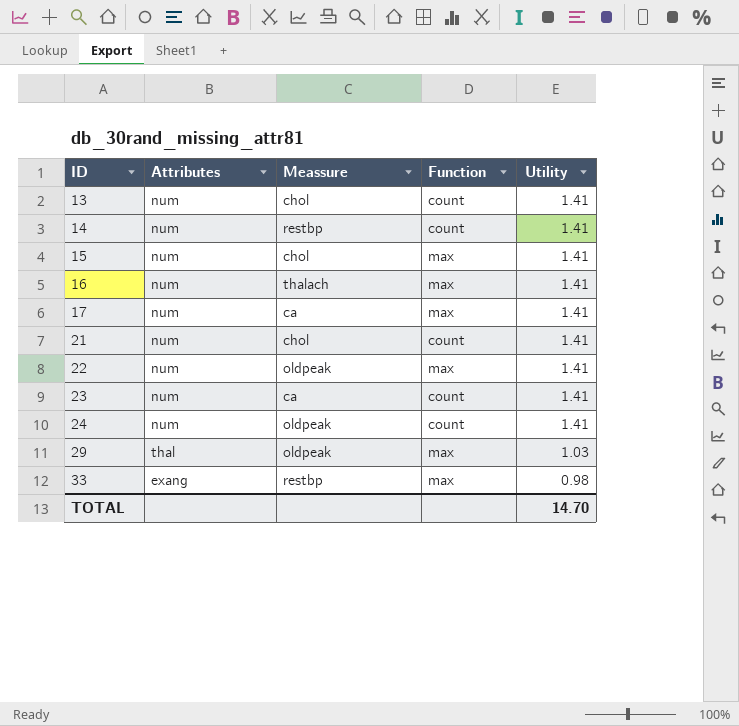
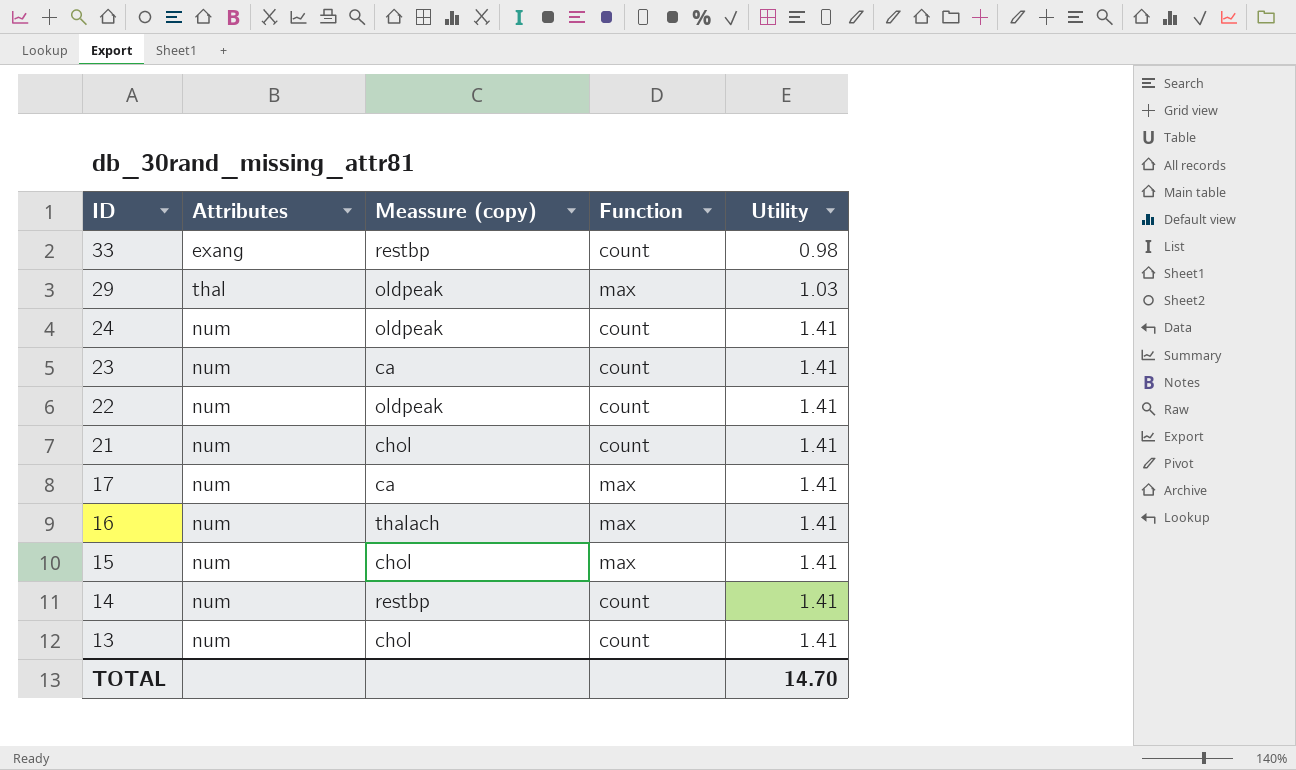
row order: ID ascending -> ID descending
column name: Meassure -> Meassure (copy)
33 | Function: max -> count
22 | Function: max -> count

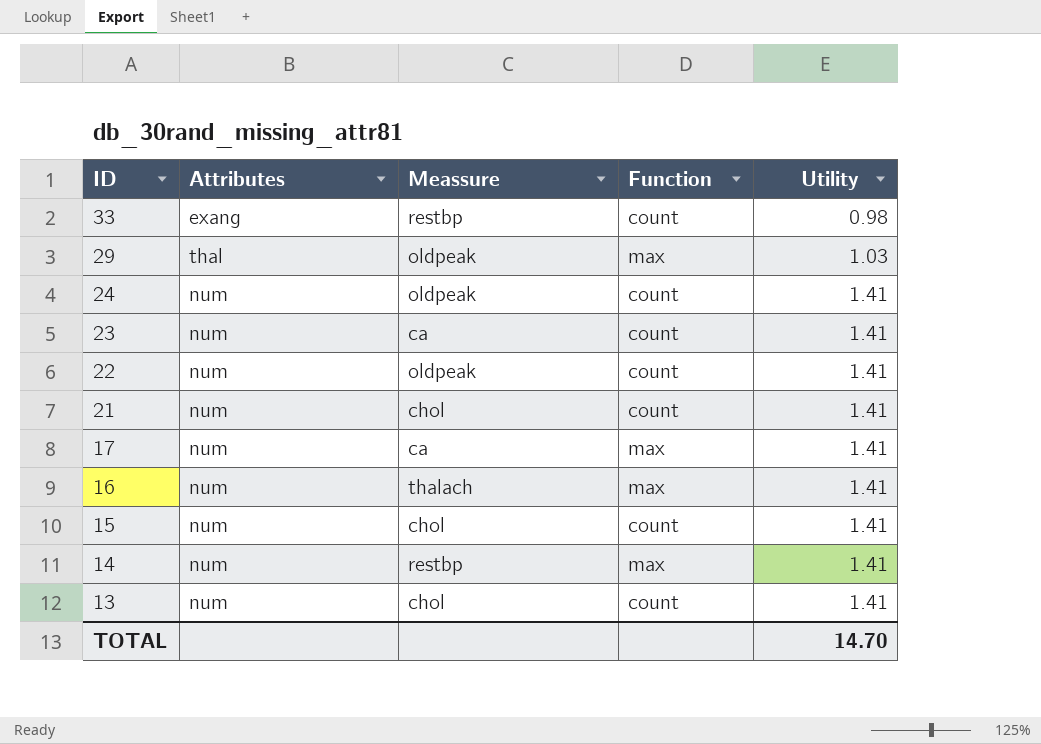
column name: Meassure (copy) -> Meassure
15 | Function: max -> count
14 | Function: count -> max

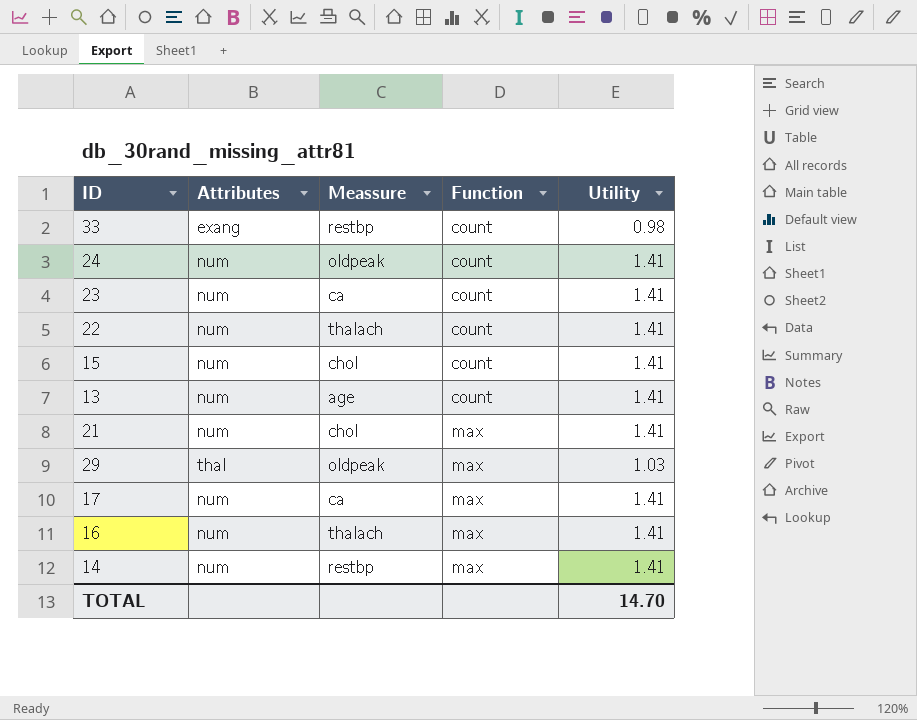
row order: ID descending -> Function ascending
22 | Meassure: oldpeak -> thalach
13 | Meassure: chol -> age
21 | Function: count -> max

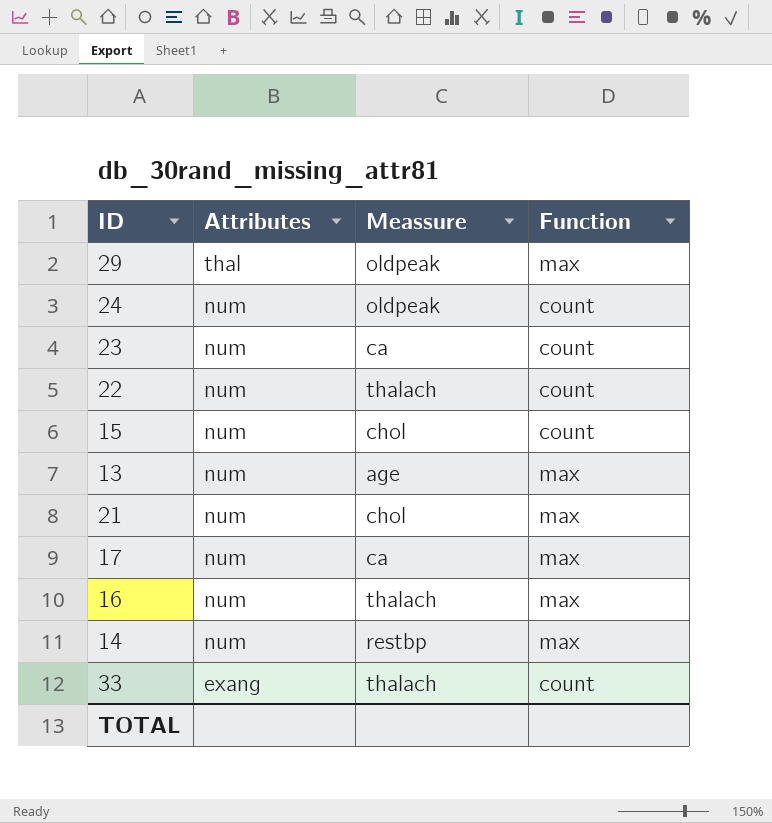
row order: Function ascending -> Attributes descending
column Utility | position: 5 -> none
13 | Function: count -> max
33 | Meassure: restbp -> thalach

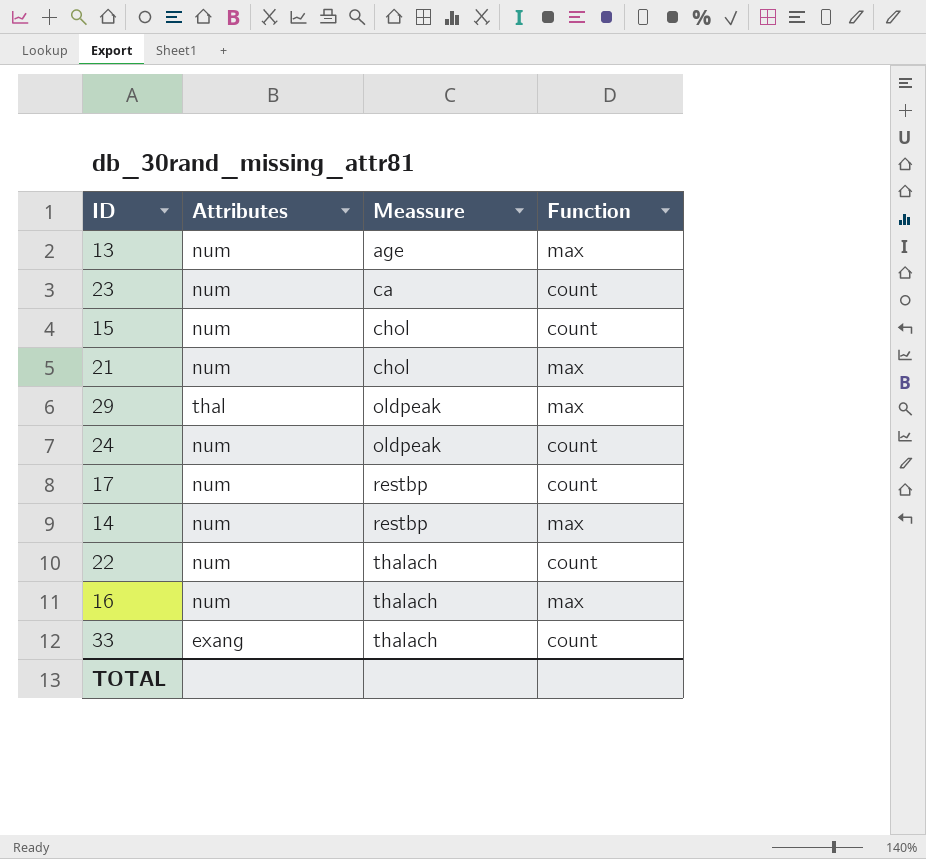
row order: Attributes descending -> Meassure ascending
17 | Meassure: ca -> restbp
17 | Function: max -> count

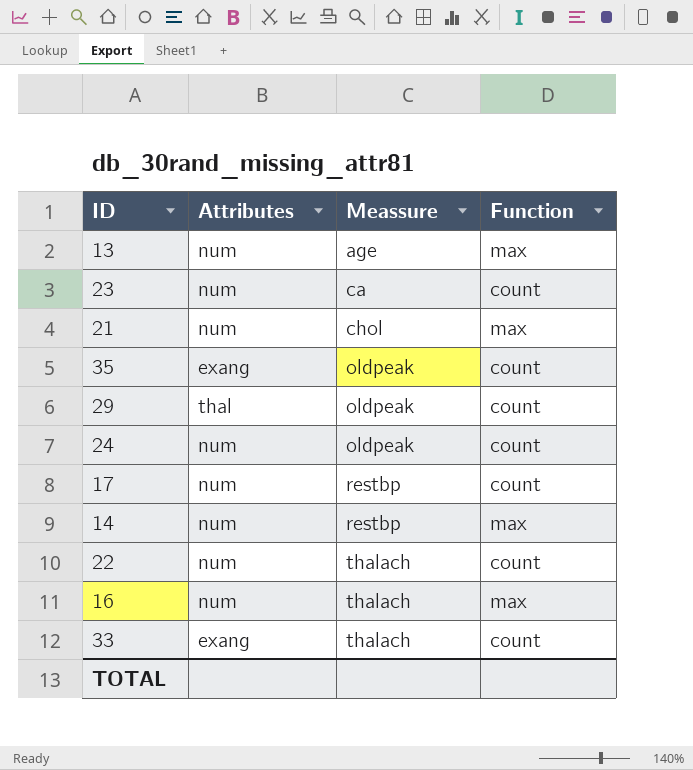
row 15: num | chol | count -> none
row 35: none -> exang | oldpeak | count
29 | Function: max -> count

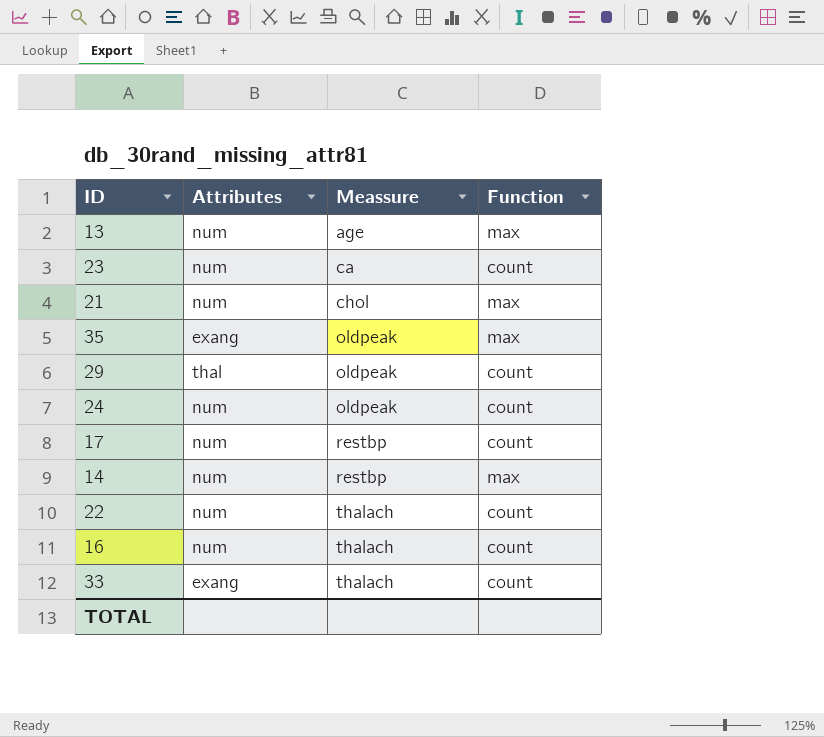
35 | Function: count -> max
16 | Function: max -> count

